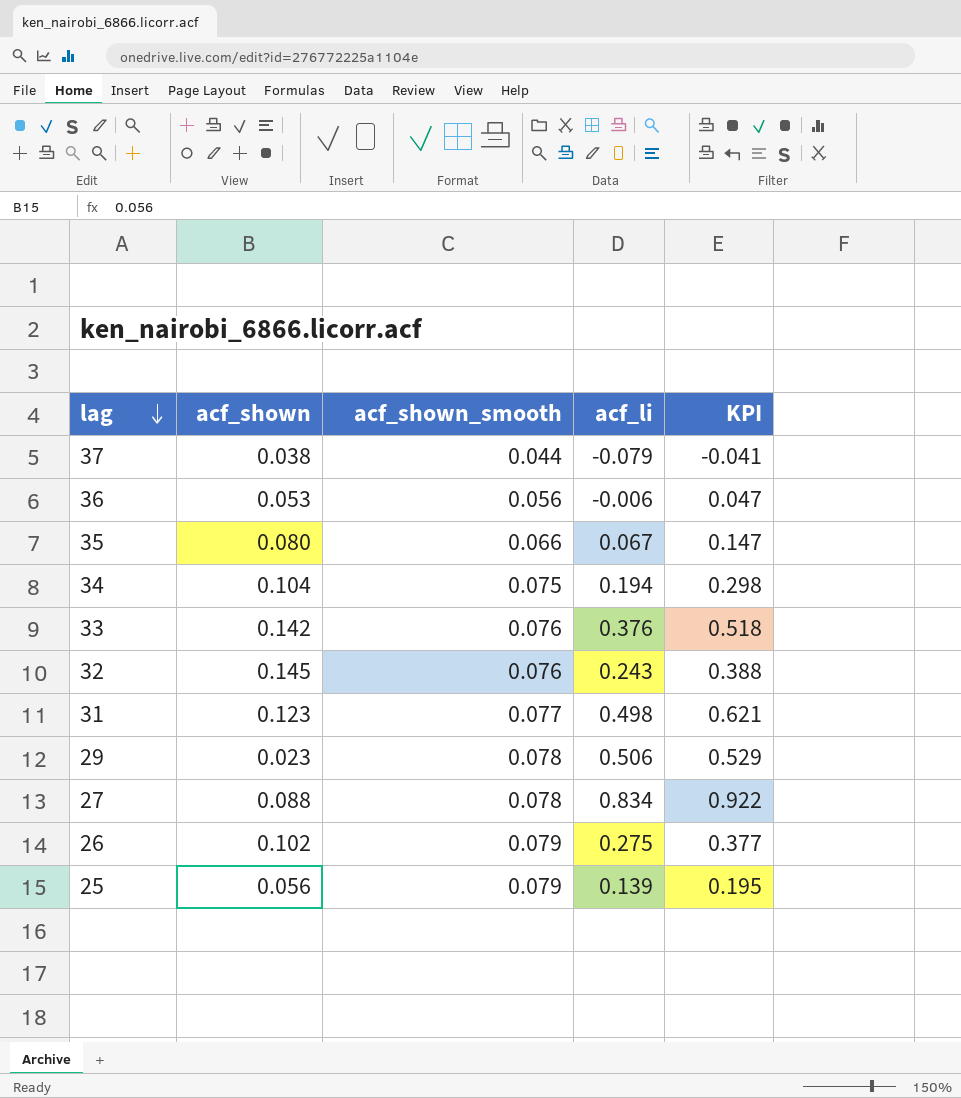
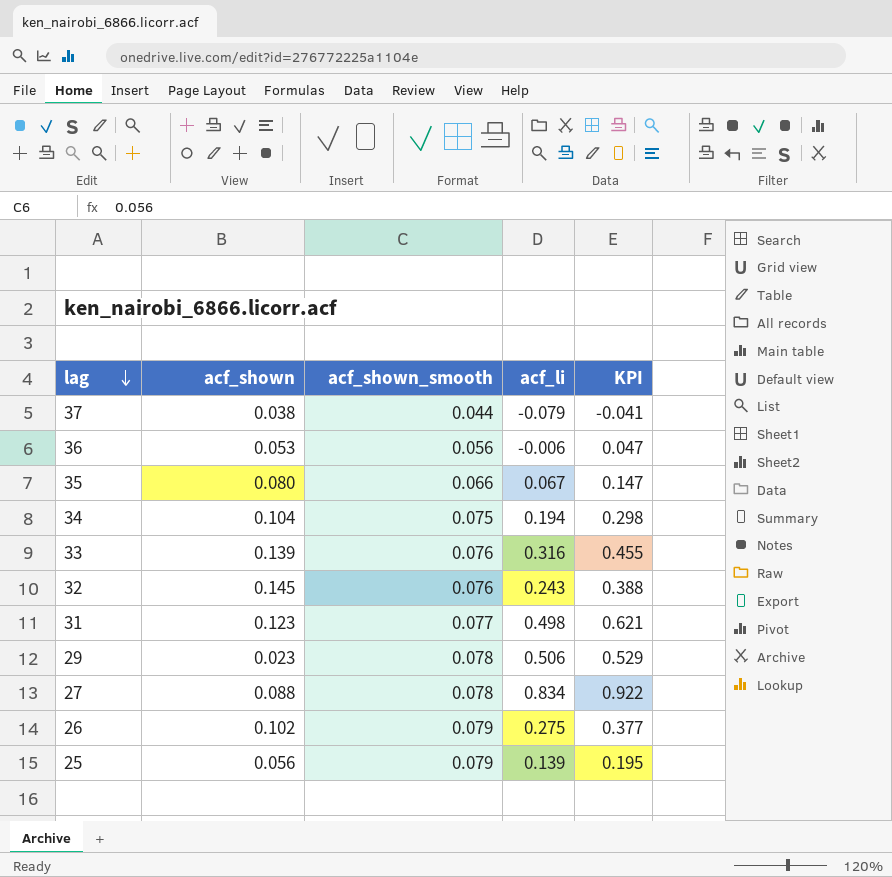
33 | acf_shown: 0.142 -> 0.139
33 | acf_li: 0.376 -> 0.316
33 | KPI: 0.518 -> 0.455

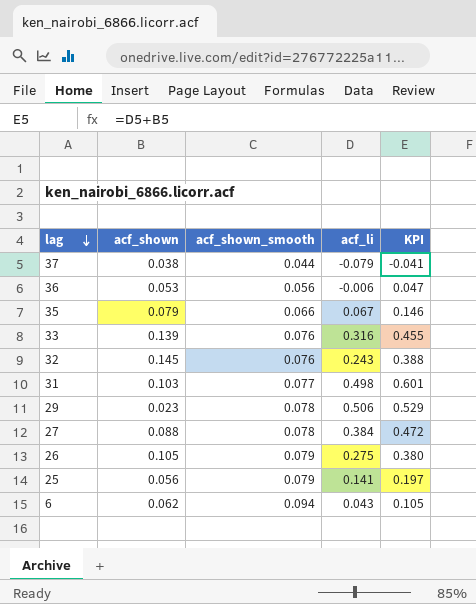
row 34: 0.104 | 0.075 | 0.194 | 0.298 -> none
35 | acf_shown: 0.080 -> 0.079
35 | KPI: 0.147 -> 0.146
31 | acf_shown: 0.123 -> 0.103
31 | KPI: 0.621 -> 0.601
27 | acf_li: 0.834 -> 0.384
27 | KPI: 0.922 -> 0.472
26 | acf_shown: 0.102 -> 0.105
26 | KPI: 0.377 -> 0.380
25 | acf_li: 0.139 -> 0.141
25 | KPI: 0.195 -> 0.197
row 6: none -> 0.062 | 0.094 | 0.043 | 0.105

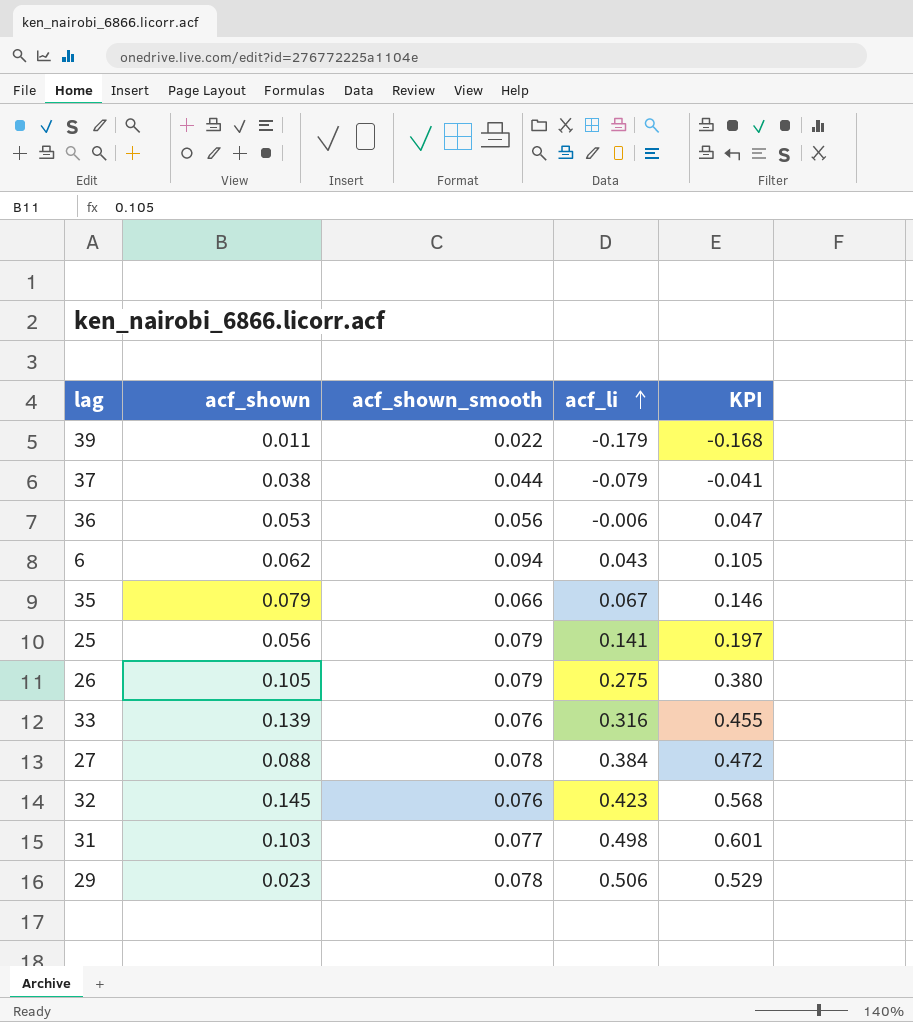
row order: lag descending -> acf_li ascending
row 39: none -> 0.011 | 0.022 | -0.179 | -0.168
32 | acf_li: 0.243 -> 0.423
32 | KPI: 0.388 -> 0.568

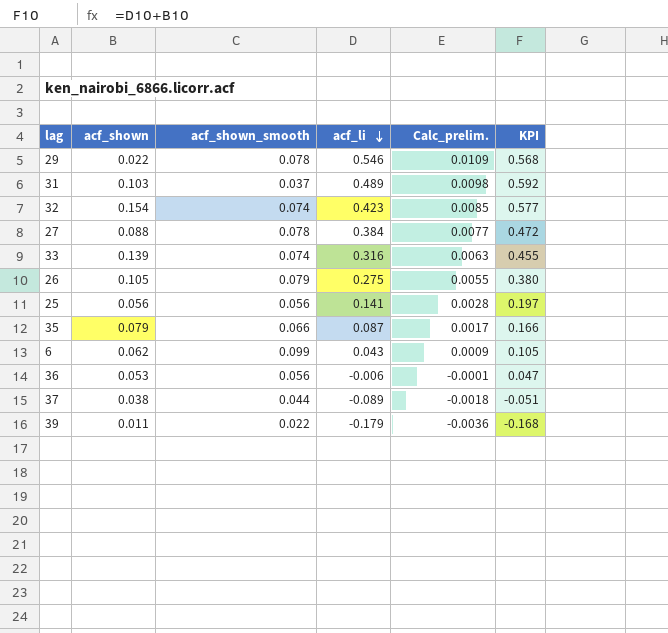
row order: acf_li ascending -> acf_li descending
column Calc_prelim. | formula: none -> [acf_li] * 0.02
29 | acf_shown: 0.023 -> 0.022
29 | acf_li: 0.506 -> 0.546
29 | KPI: 0.529 -> 0.568
31 | acf_shown_smooth: 0.077 -> 0.037
31 | acf_li: 0.498 -> 0.489
31 | KPI: 0.601 -> 0.592
32 | acf_shown: 0.145 -> 0.154
32 | acf_shown_smooth: 0.076 -> 0.074
32 | KPI: 0.568 -> 0.577
33 | acf_shown_smooth: 0.076 -> 0.074
25 | acf_shown_smooth: 0.079 -> 0.056
35 | acf_li: 0.067 -> 0.087
35 | KPI: 0.146 -> 0.166
6 | acf_shown_smooth: 0.094 -> 0.099
37 | acf_li: -0.079 -> -0.089
37 | KPI: -0.041 -> -0.051

